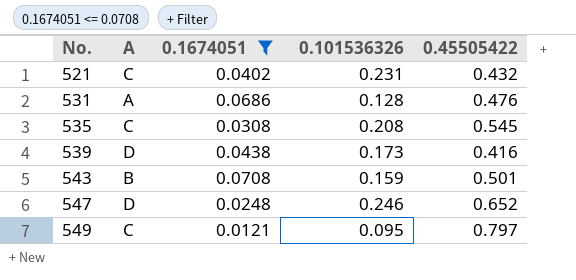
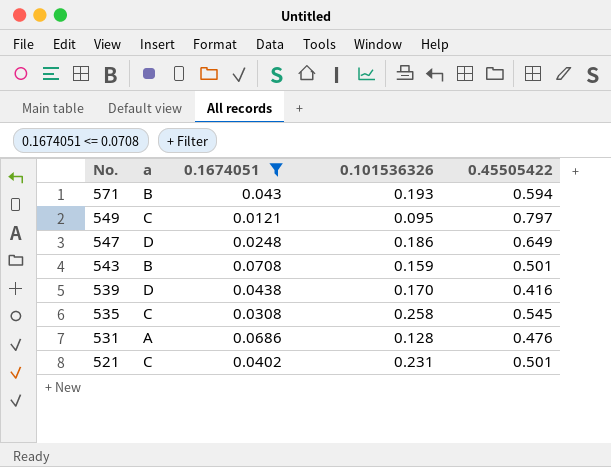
row order: No. ascending -> No. descending
column name: A -> a
row 571: none -> B | 0.043 | 0.193 | 0.594
547 | 0.101536326: 0.246 -> 0.186
547 | 0.45505422: 0.652 -> 0.649
539 | 0.101536326: 0.173 -> 0.170
535 | 0.101536326: 0.208 -> 0.258
521 | 0.45505422: 0.432 -> 0.501

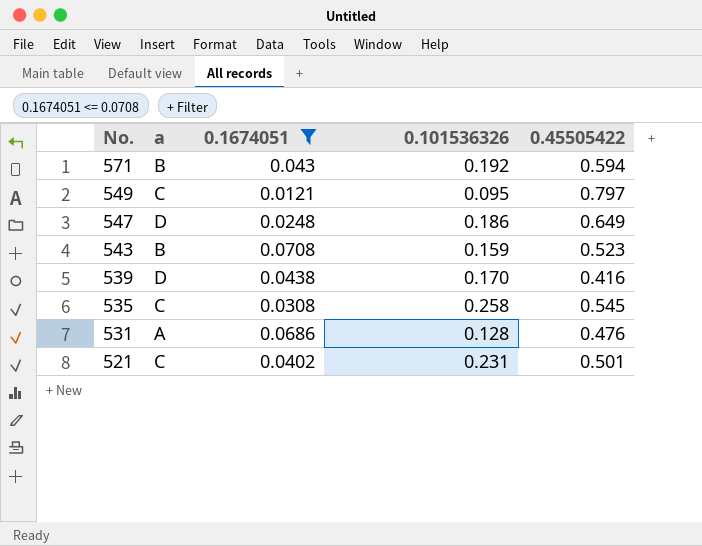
571 | 0.101536326: 0.193 -> 0.192
543 | 0.45505422: 0.501 -> 0.523

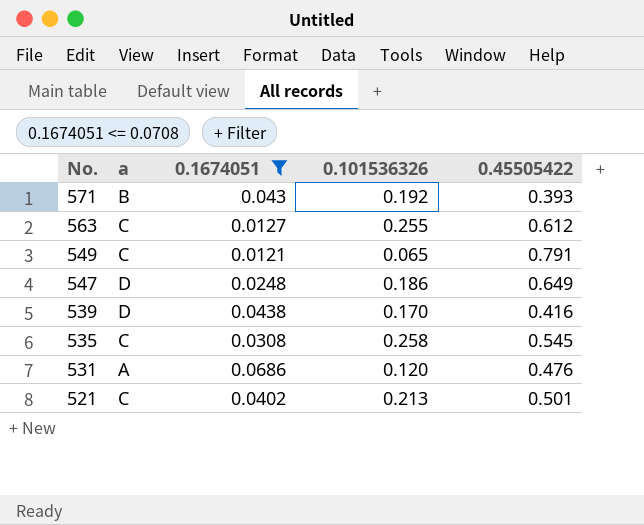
row 543: B | 0.0708 | 0.159 | 0.523 -> none
571 | 0.45505422: 0.594 -> 0.393
row 563: none -> C | 0.0127 | 0.255 | 0.612
549 | 0.101536326: 0.095 -> 0.065
549 | 0.45505422: 0.797 -> 0.791
531 | 0.101536326: 0.128 -> 0.120
521 | 0.101536326: 0.231 -> 0.213

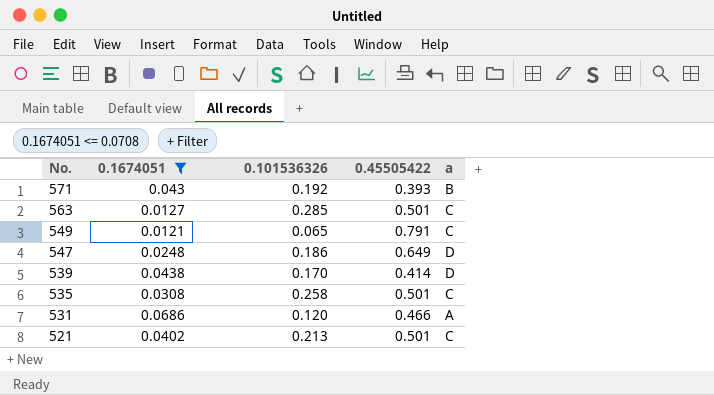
column a | position: 2 -> 5
563 | 0.101536326: 0.255 -> 0.285
563 | 0.45505422: 0.612 -> 0.501
539 | 0.45505422: 0.416 -> 0.414
535 | 0.45505422: 0.545 -> 0.501
531 | 0.45505422: 0.476 -> 0.466

